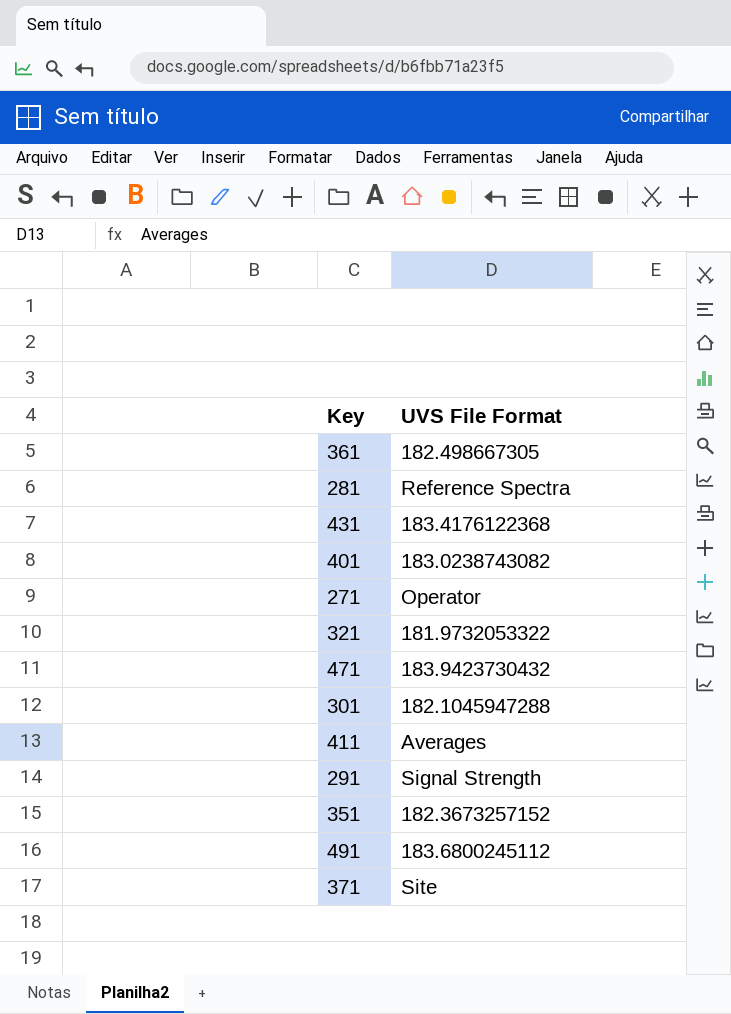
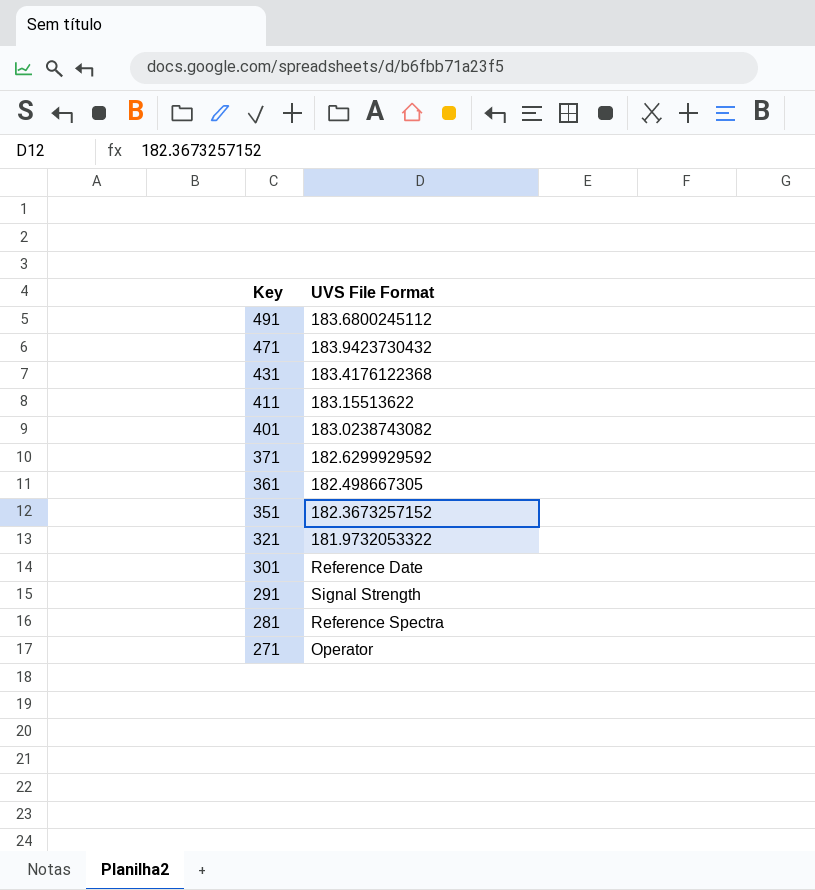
row order: none -> Key descending
411 | UVS File Format: Averages -> 183.15513622
371 | UVS File Format: Site -> 182.6299929592
301 | UVS File Format: 182.1045947288 -> Reference Date

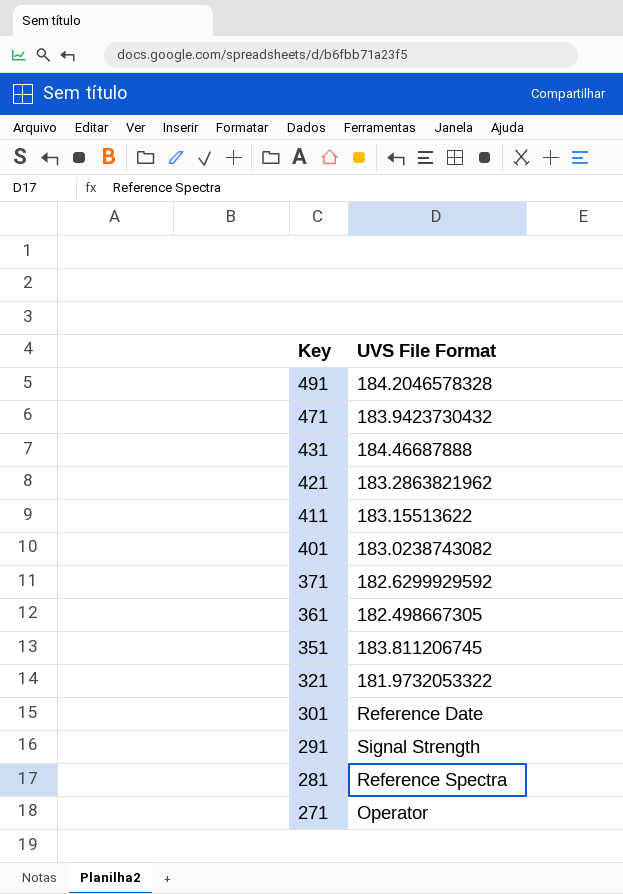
491 | UVS File Format: 183.6800245112 -> 184.2046578328
431 | UVS File Format: 183.4176122368 -> 184.46687888
row 421: none -> 183.2863821962
351 | UVS File Format: 182.3673257152 -> 183.811206745

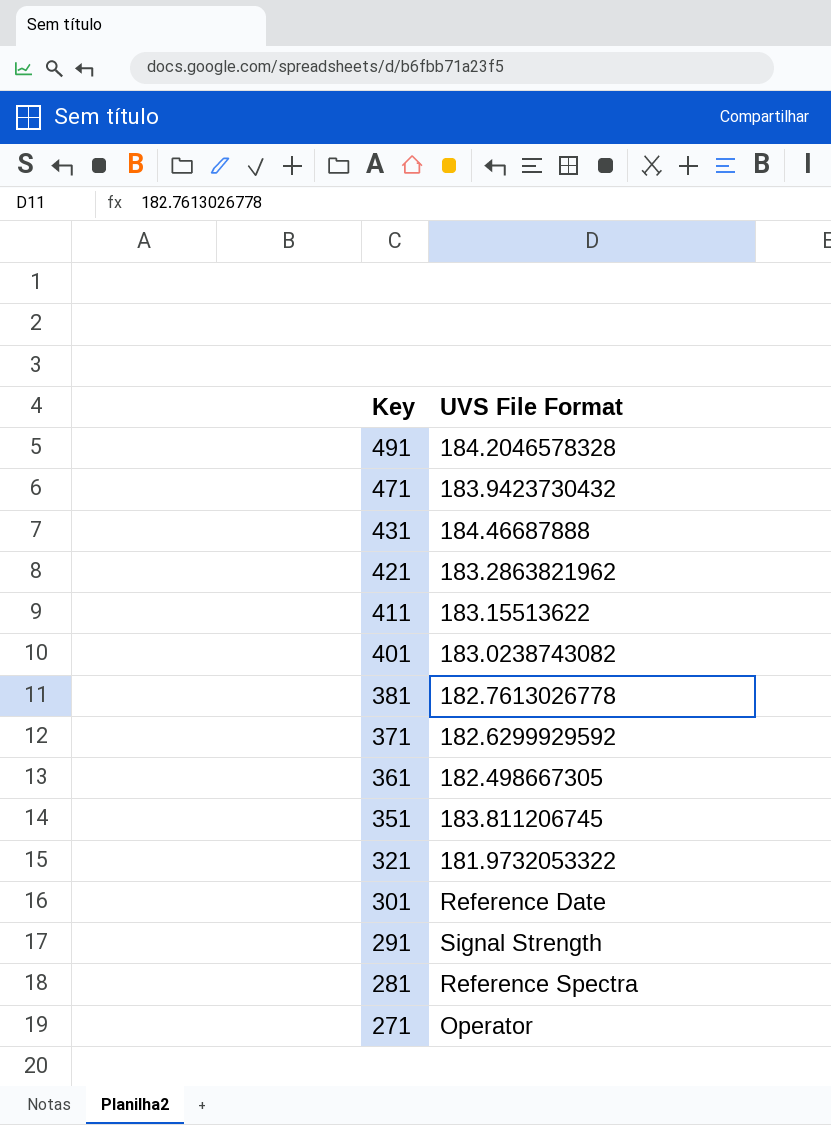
row 381: none -> 182.7613026778

